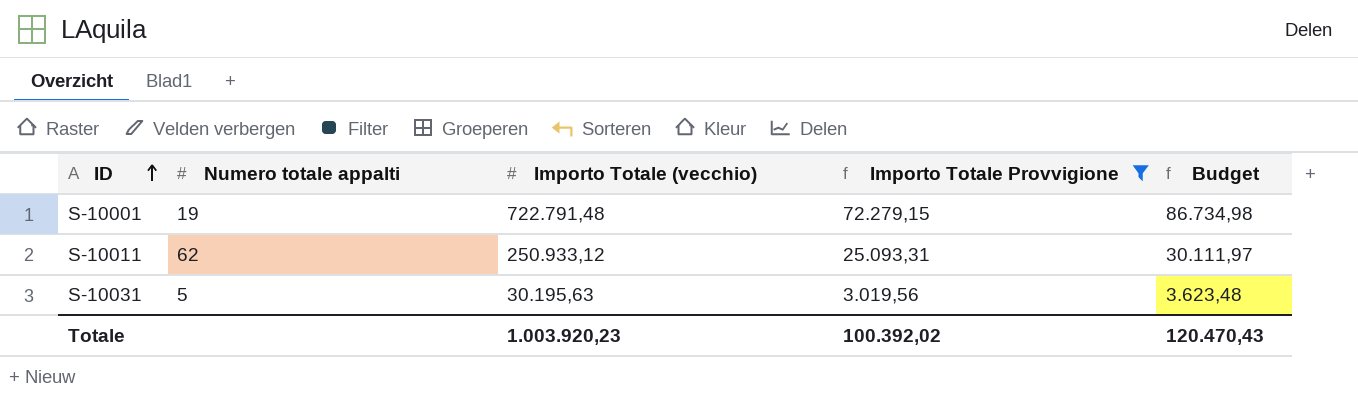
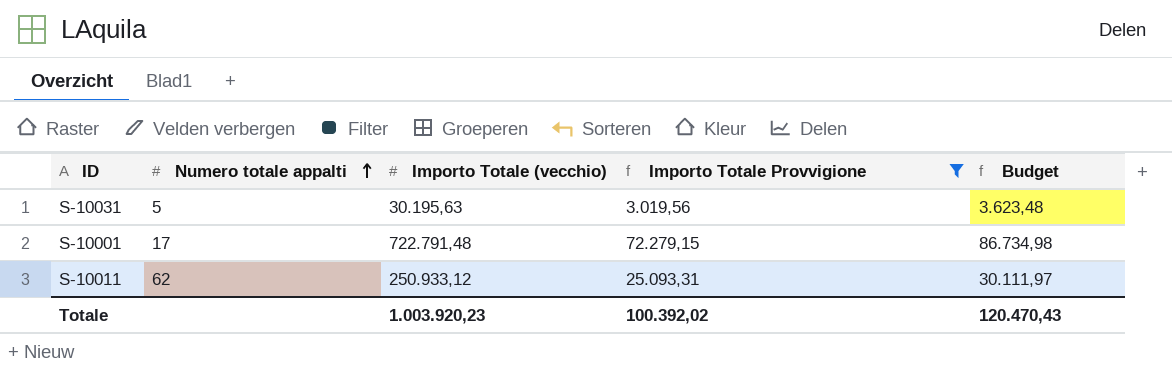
row order: ID ascending -> Numero totale appalti ascending
S-10001 | Numero totale appalti: 19 -> 17

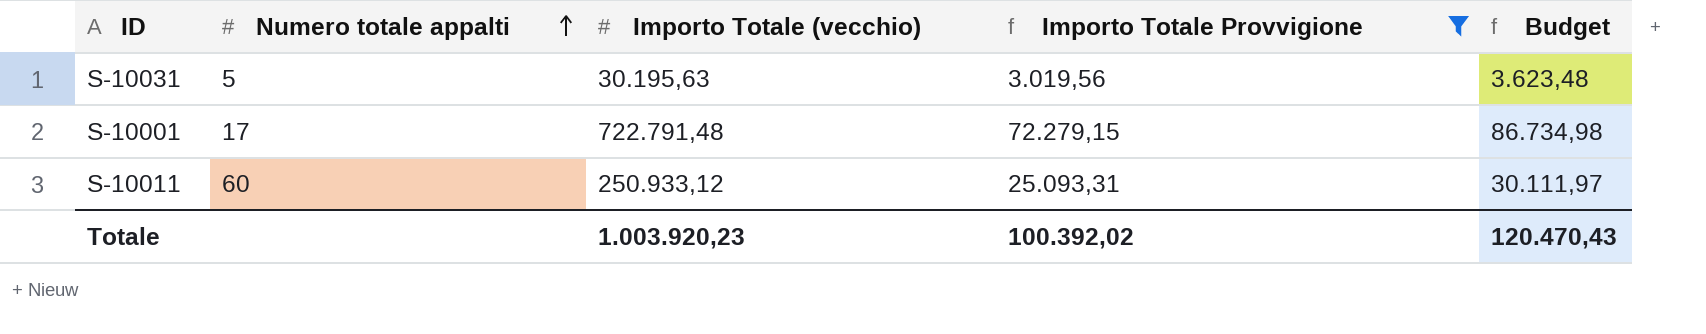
S-10011 | Numero totale appalti: 62 -> 60

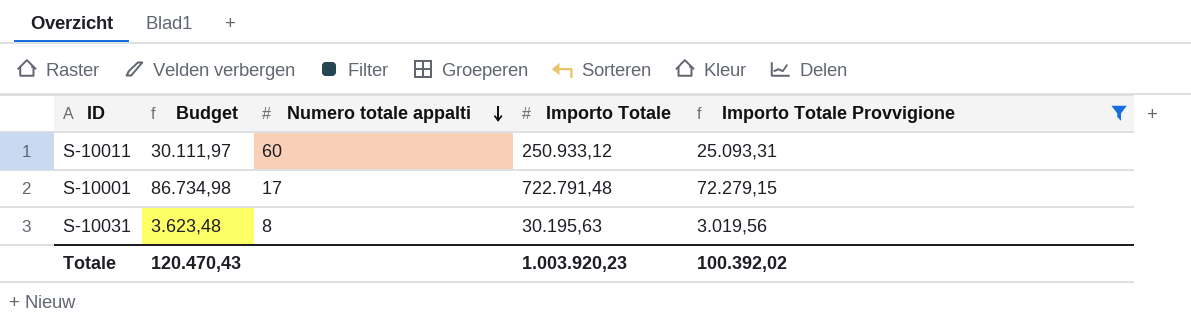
row order: Numero totale appalti ascending -> Numero totale appalti descending
column Budget | position: 5 -> 2
column name: Importo Totale (vecchio) -> Importo Totale
S-10031 | Numero totale appalti: 5 -> 8

